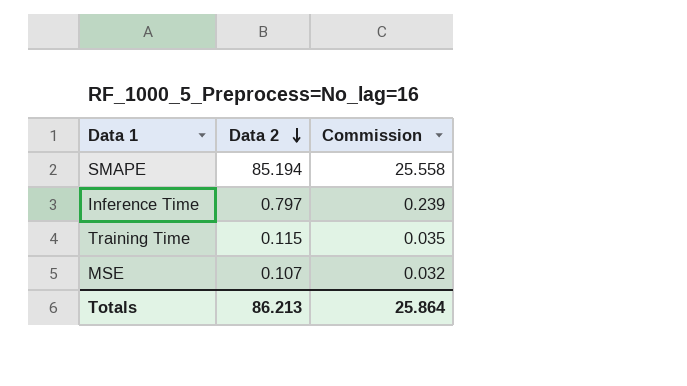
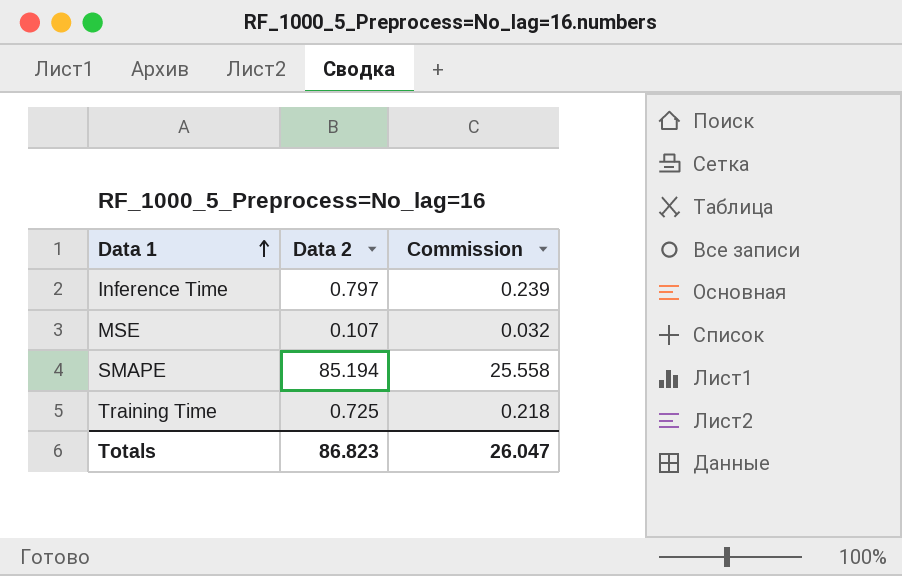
row order: Data 2 descending -> Data 1 ascending
Training Time | Data 2: 0.115 -> 0.725
Training Time | Commission: 0.035 -> 0.218
Totals | Data 2: 86.213 -> 86.823
Totals | Commission: 25.864 -> 26.047

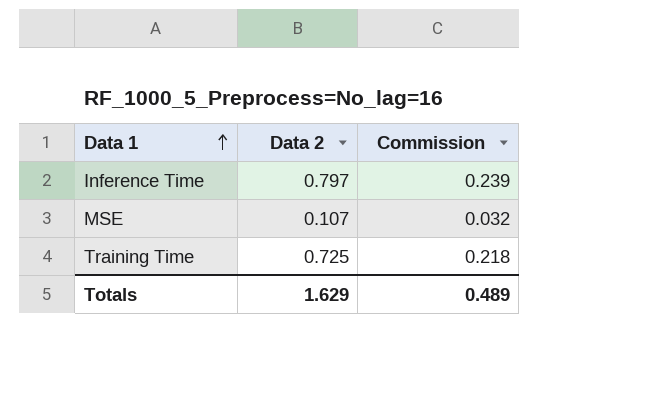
row SMAPE: 85.194 | 25.558 -> none
Totals | Data 2: 86.823 -> 1.629
Totals | Commission: 26.047 -> 0.489

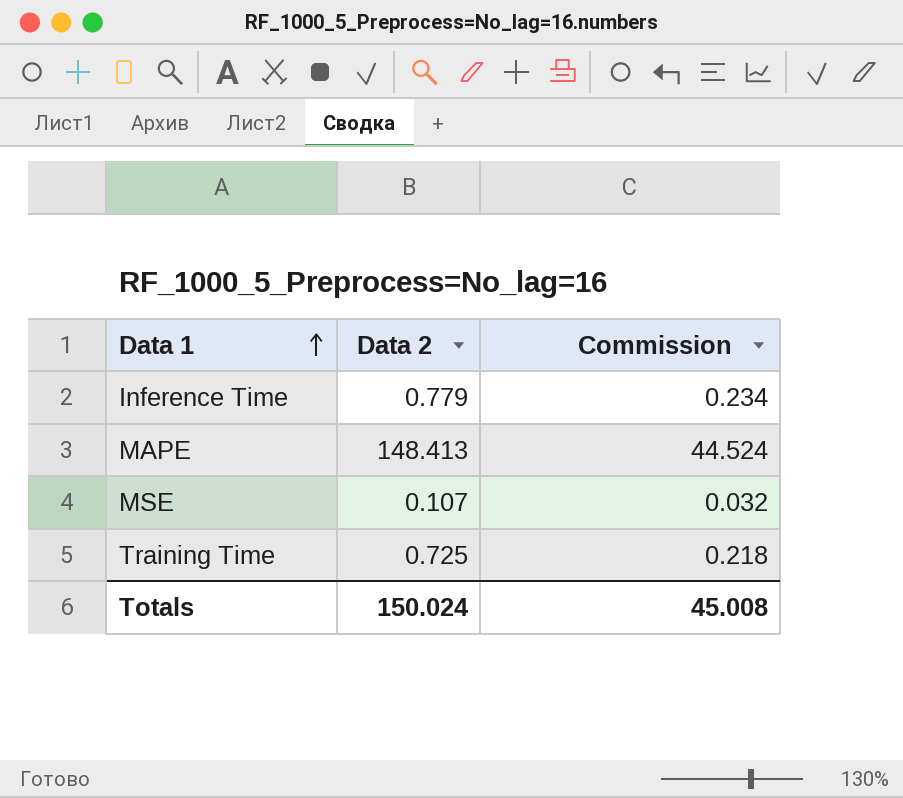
Inference Time | Data 2: 0.797 -> 0.779
Inference Time | Commission: 0.239 -> 0.234
row MAPE: none -> 148.413 | 44.524
Totals | Data 2: 1.629 -> 150.024
Totals | Commission: 0.489 -> 45.008

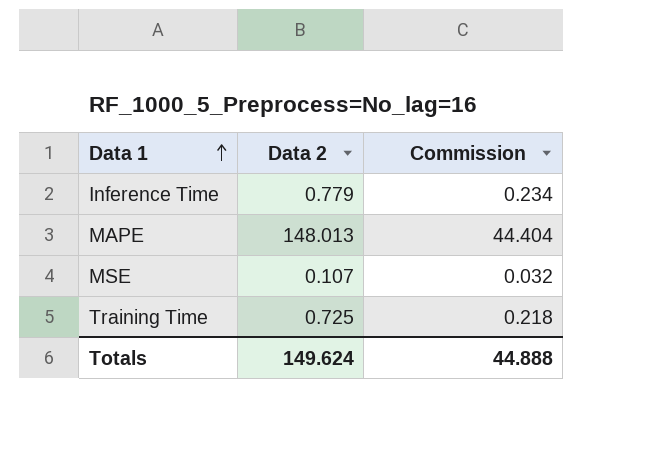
MAPE | Data 2: 148.413 -> 148.013
MAPE | Commission: 44.524 -> 44.404
Totals | Data 2: 150.024 -> 149.624
Totals | Commission: 45.008 -> 44.888

